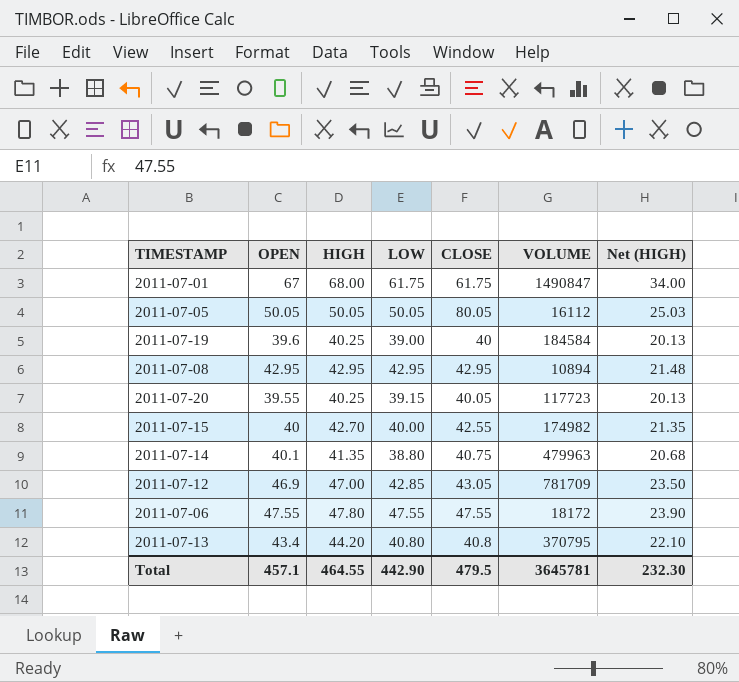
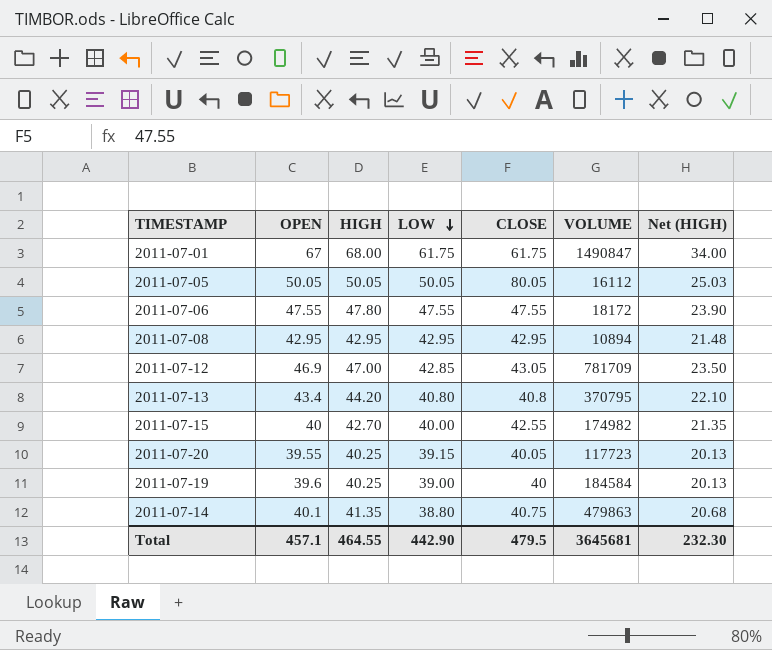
row order: none -> LOW descending
2011-07-14 | VOLUME: 479963 -> 479863
Total | VOLUME: 3645781 -> 3645681

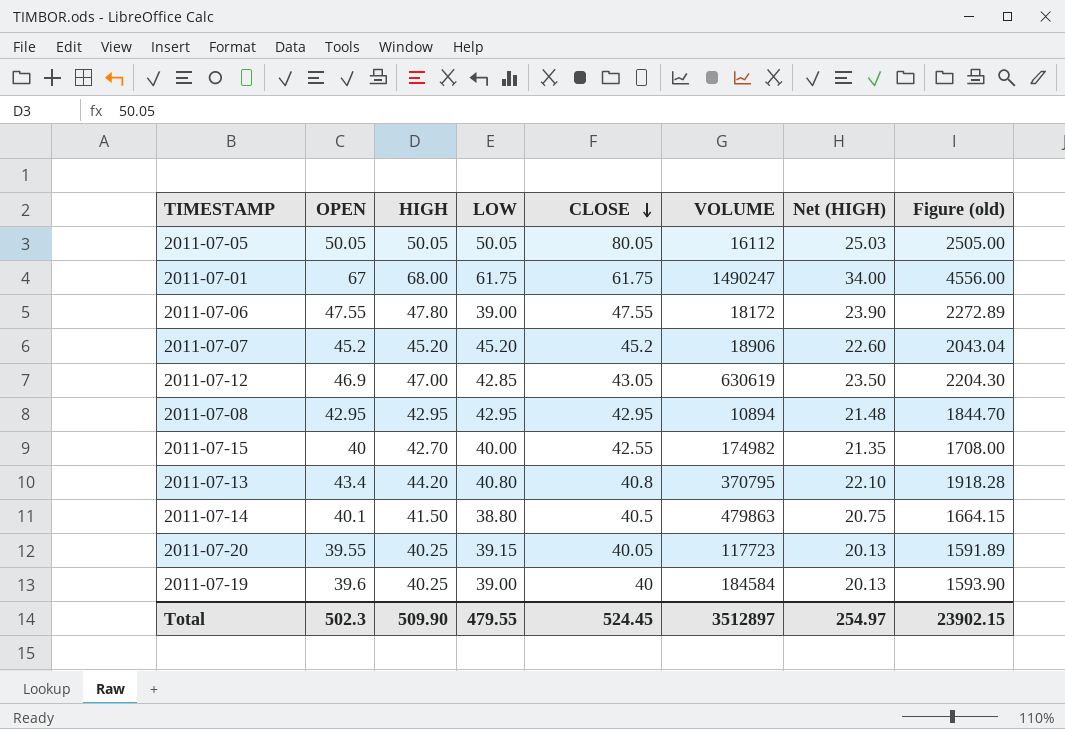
row order: LOW descending -> CLOSE descending
column Figure (old) | formula: none -> [OPEN] * [HIGH]
2011-07-01 | VOLUME: 1490847 -> 1490247
2011-07-06 | LOW: 47.55 -> 39.00
row 2011-07-07: none -> 45.2 | 45.20 | 45.20 | 45.2 | 18906 | 22.60 | 2043.04
2011-07-12 | VOLUME: 781709 -> 630619
2011-07-14 | HIGH: 41.35 -> 41.50
2011-07-14 | CLOSE: 40.75 -> 40.5
2011-07-14 | Net (HIGH): 20.68 -> 20.75
Total | OPEN: 457.1 -> 502.3
Total | HIGH: 464.55 -> 509.90
Total | LOW: 442.90 -> 479.55
Total | CLOSE: 479.5 -> 524.45
Total | VOLUME: 3645681 -> 3512897
Total | Net (HIGH): 232.30 -> 254.97

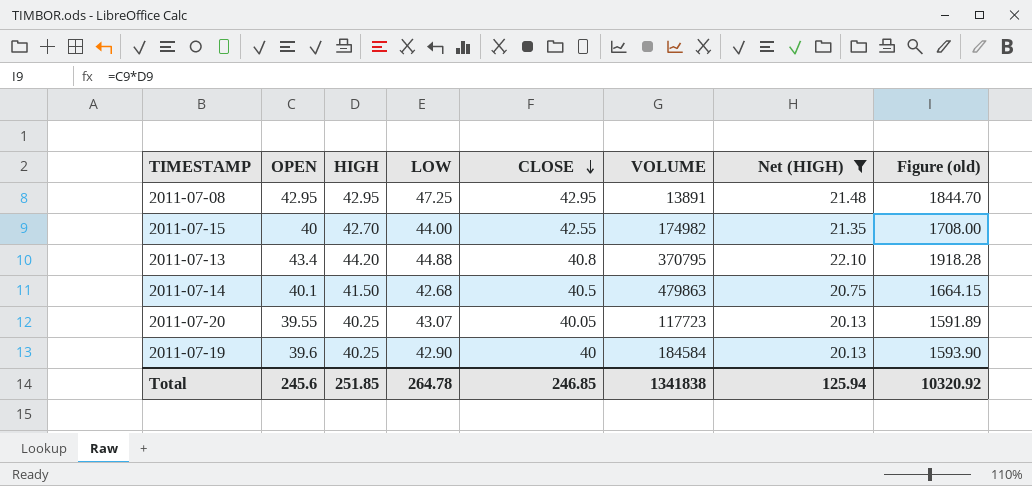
filter: none -> Net (HIGH) <= 22.10
2011-07-08 | LOW: 42.95 -> 47.25
2011-07-08 | VOLUME: 10894 -> 13891
2011-07-15 | LOW: 40.00 -> 44.00
2011-07-13 | LOW: 40.80 -> 44.88
2011-07-14 | LOW: 38.80 -> 42.68
2011-07-20 | LOW: 39.15 -> 43.07
2011-07-19 | LOW: 39.00 -> 42.90
Total | OPEN: 502.3 -> 245.6
Total | HIGH: 509.90 -> 251.85
Total | LOW: 479.55 -> 264.78
Total | CLOSE: 524.45 -> 246.85
Total | VOLUME: 3512897 -> 1341838
Total | Net (HIGH): 254.97 -> 125.94
Total | Figure (old): 23902.15 -> 10320.92

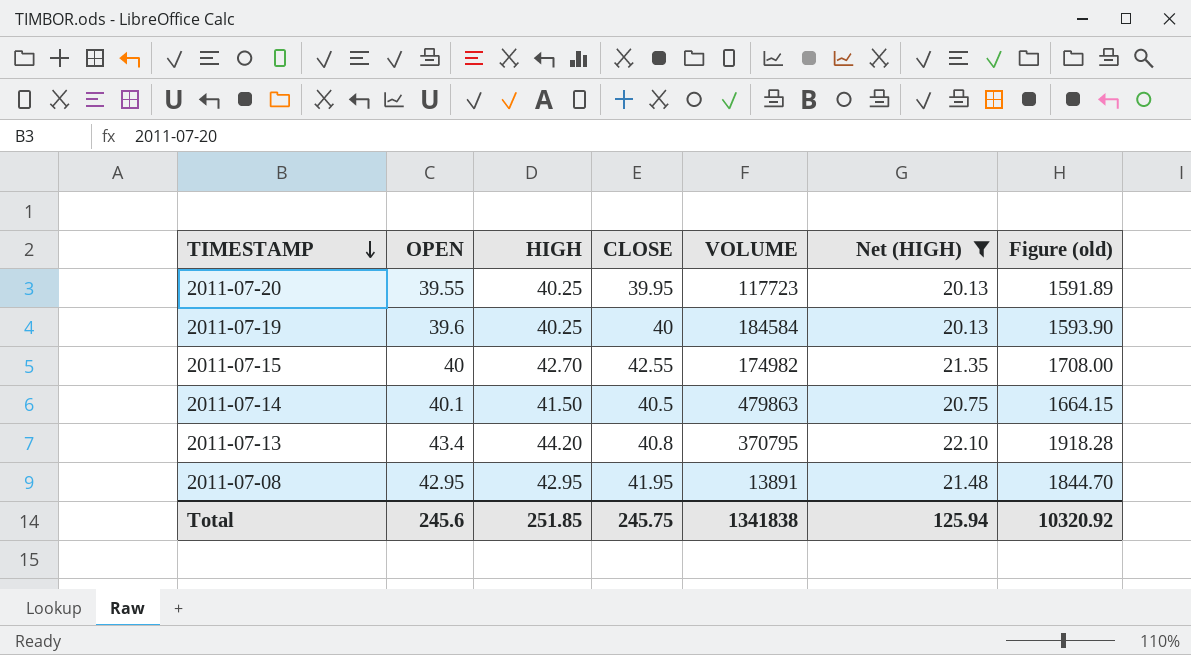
row order: CLOSE descending -> TIMESTAMP descending
column LOW | position: 4 -> none
2011-07-20 | CLOSE: 40.05 -> 39.95
2011-07-08 | CLOSE: 42.95 -> 41.95
Total | CLOSE: 246.85 -> 245.75

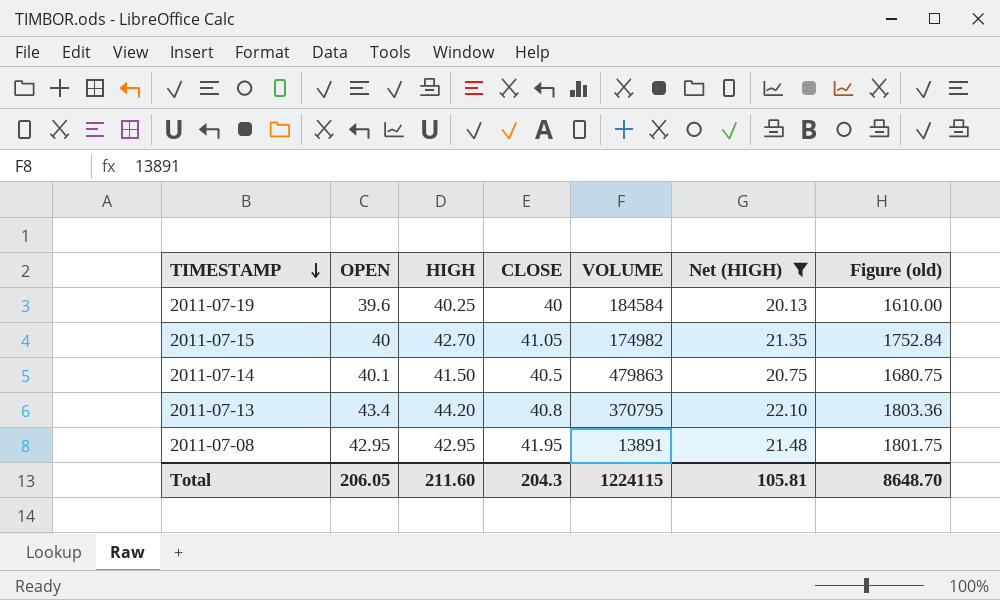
column Figure (old) | formula: [OPEN] * [HIGH] -> [HIGH] * [CLOSE]
row 2011-07-20: 39.55 | 40.25 | 39.95 | 117723 | 20.13 | 1591.89 -> none
2011-07-15 | CLOSE: 42.55 -> 41.05
Total | OPEN: 245.6 -> 206.05
Total | HIGH: 251.85 -> 211.60
Total | CLOSE: 245.75 -> 204.3
Total | VOLUME: 1341838 -> 1224115
Total | Net (HIGH): 125.94 -> 105.81
Total | Figure (old): 10320.92 -> 8648.70

